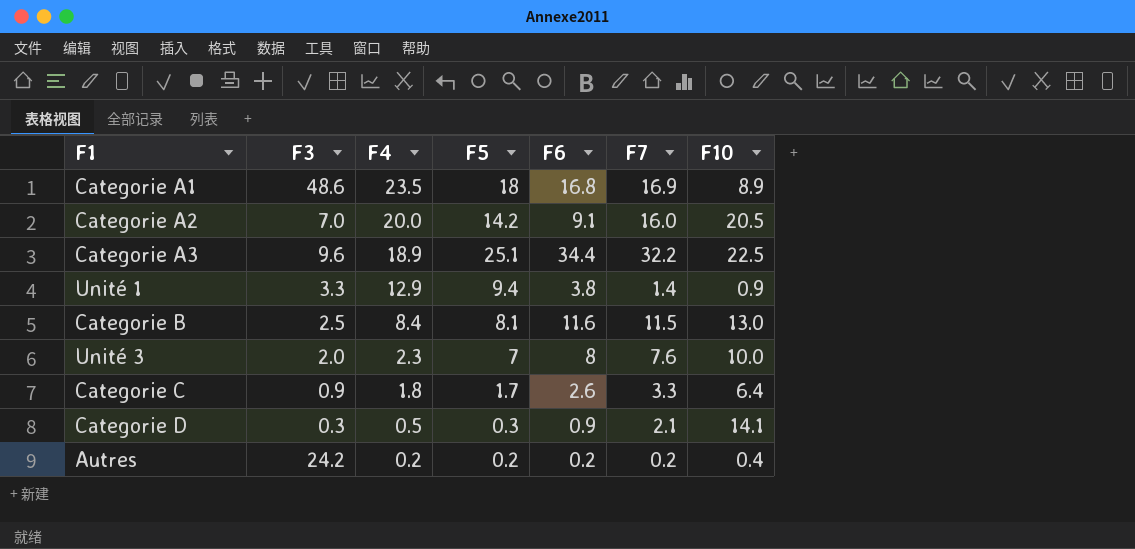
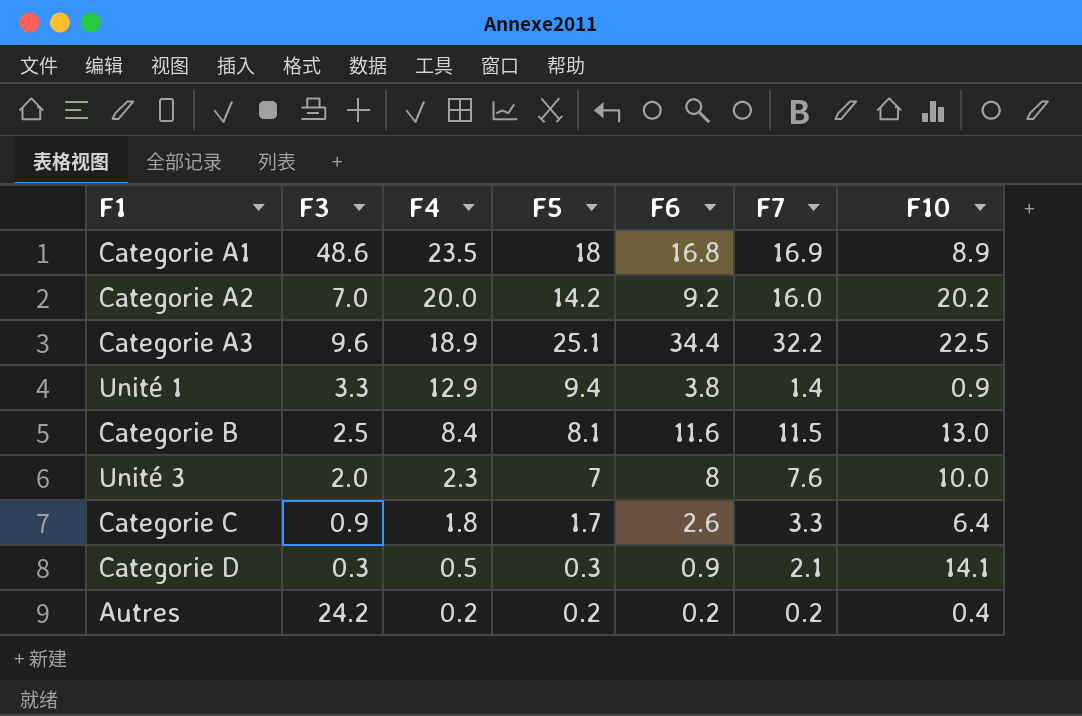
Categorie A2 | F6: 9.1 -> 9.2
Categorie A2 | F10: 20.5 -> 20.2

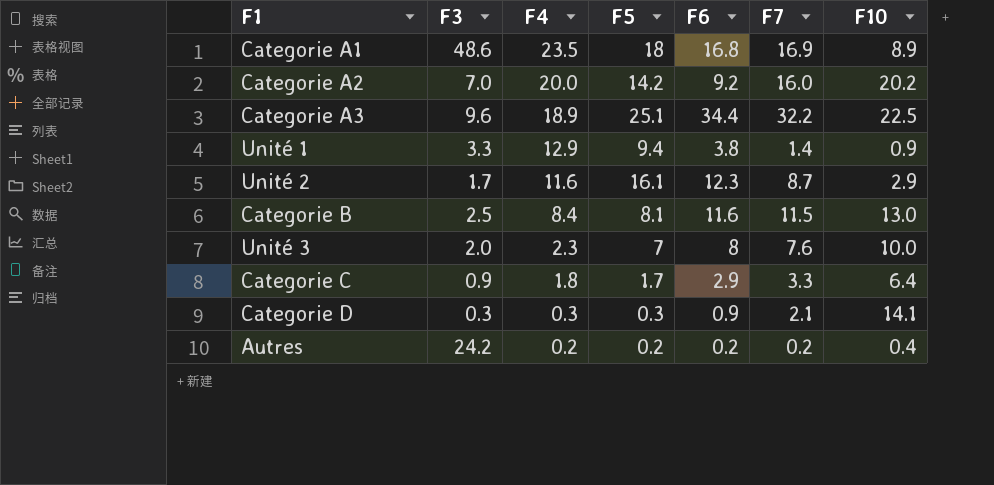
row Unité 2: none -> 1.7 | 11.6 | 16.1 | 12.3 | 8.7 | 2.9
Categorie C | F6: 2.6 -> 2.9
Categorie D | F4: 0.5 -> 0.3

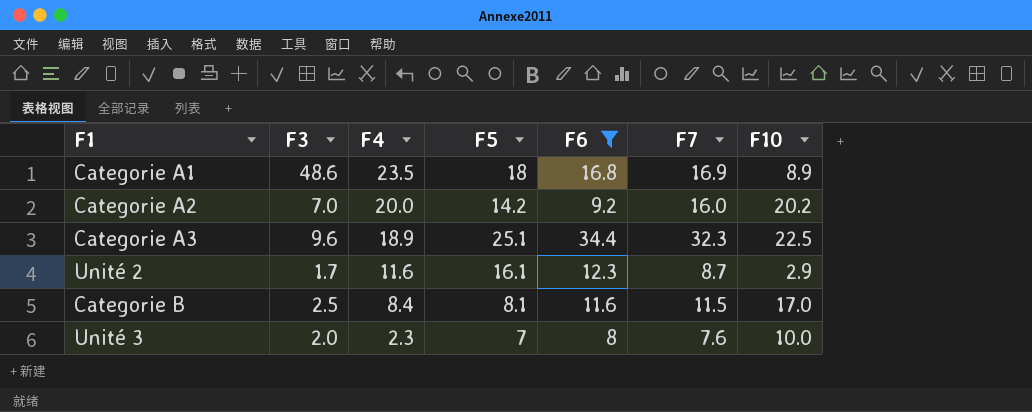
filter: none -> F6 >= 8
Categorie A3 | F7: 32.2 -> 32.3
Categorie B | F10: 13.0 -> 17.0

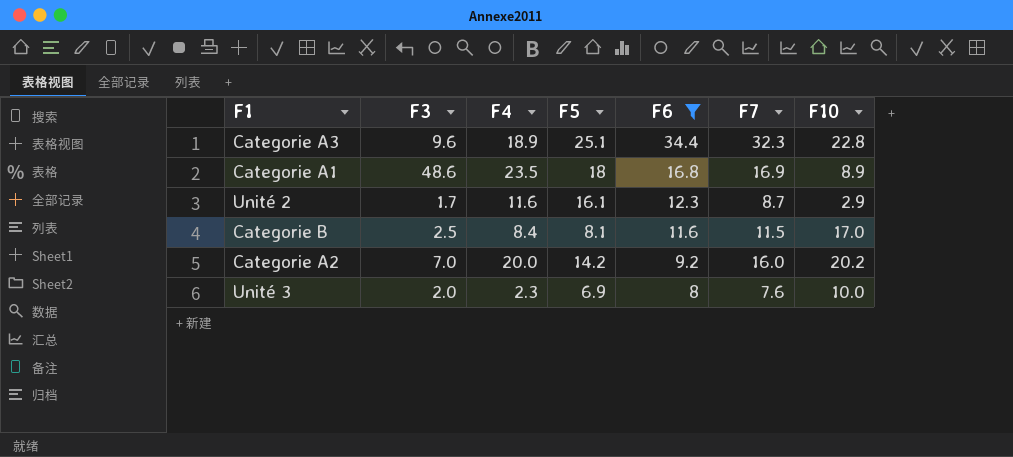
row order: F4 descending -> F6 descending
Categorie A3 | F10: 22.5 -> 22.8
Unité 3 | F5: 7 -> 6.9

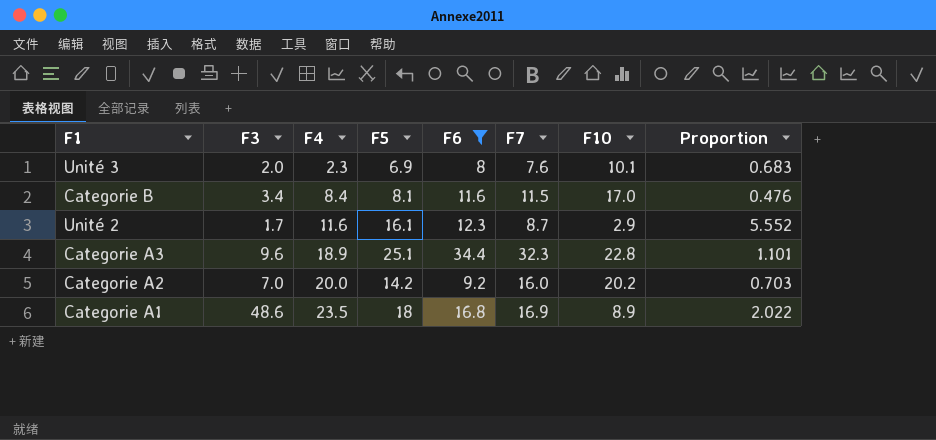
row order: F6 descending -> F4 ascending
column Proportion | formula: none -> [F5] / [F10]
Unité 3 | F10: 10.0 -> 10.1
Categorie B | F3: 2.5 -> 3.4

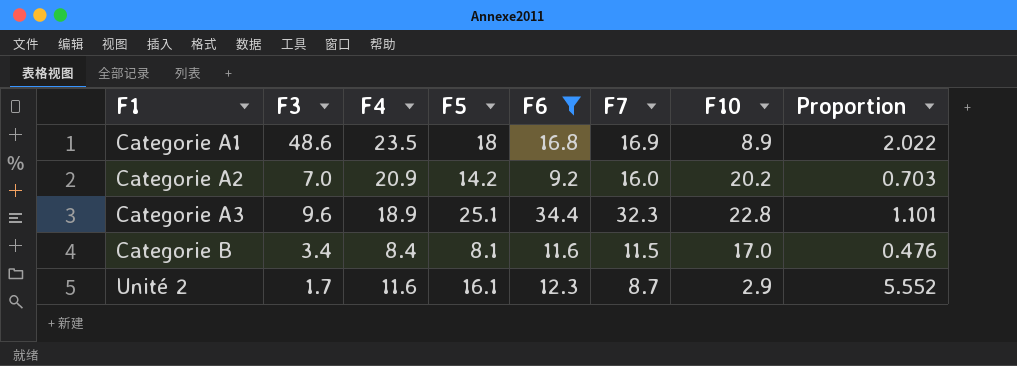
row order: F4 ascending -> F1 ascending
row Unité 3: 2.0 | 2.3 | 6.9 | 8 | 7.6 | 10.1 | 0.683 -> none
Categorie A2 | F4: 20.0 -> 20.9

